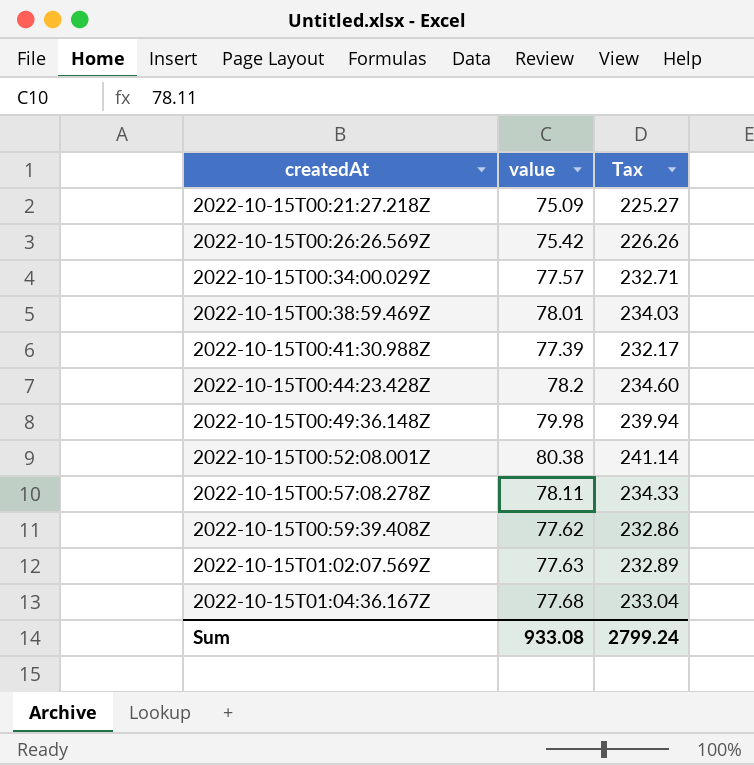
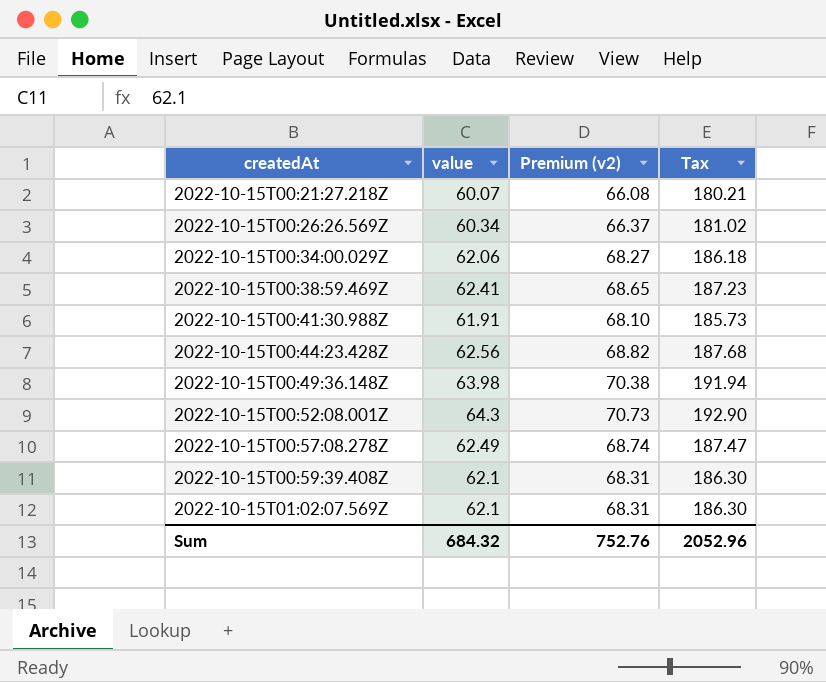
column Premium (v2) | formula: none -> [value] * 1.1
row 2022-10-15T01:04:36.167Z: 77.68 | 233.04 -> none
2022-10-15T00:21:27.218Z | value: 75.09 -> 60.07
2022-10-15T00:21:27.218Z | Tax: 225.27 -> 180.21
2022-10-15T00:26:26.569Z | value: 75.42 -> 60.34
2022-10-15T00:26:26.569Z | Tax: 226.26 -> 181.02
2022-10-15T00:34:00.029Z | value: 77.57 -> 62.06
2022-10-15T00:34:00.029Z | Tax: 232.71 -> 186.18
2022-10-15T00:38:59.469Z | value: 78.01 -> 62.41
2022-10-15T00:38:59.469Z | Tax: 234.03 -> 187.23
2022-10-15T00:41:30.988Z | value: 77.39 -> 61.91
2022-10-15T00:41:30.988Z | Tax: 232.17 -> 185.73
2022-10-15T00:44:23.428Z | value: 78.2 -> 62.56
2022-10-15T00:44:23.428Z | Tax: 234.60 -> 187.68
2022-10-15T00:49:36.148Z | value: 79.98 -> 63.98
2022-10-15T00:49:36.148Z | Tax: 239.94 -> 191.94
2022-10-15T00:52:08.001Z | value: 80.38 -> 64.3
2022-10-15T00:52:08.001Z | Tax: 241.14 -> 192.90
2022-10-15T00:57:08.278Z | value: 78.11 -> 62.49
2022-10-15T00:57:08.278Z | Tax: 234.33 -> 187.47
2022-10-15T00:59:39.408Z | value: 77.62 -> 62.1
2022-10-15T00:59:39.408Z | Tax: 232.86 -> 186.30
2022-10-15T01:02:07.569Z | value: 77.63 -> 62.1
2022-10-15T01:02:07.569Z | Tax: 232.89 -> 186.30
Sum | value: 933.08 -> 684.32
Sum | Tax: 2799.24 -> 2052.96

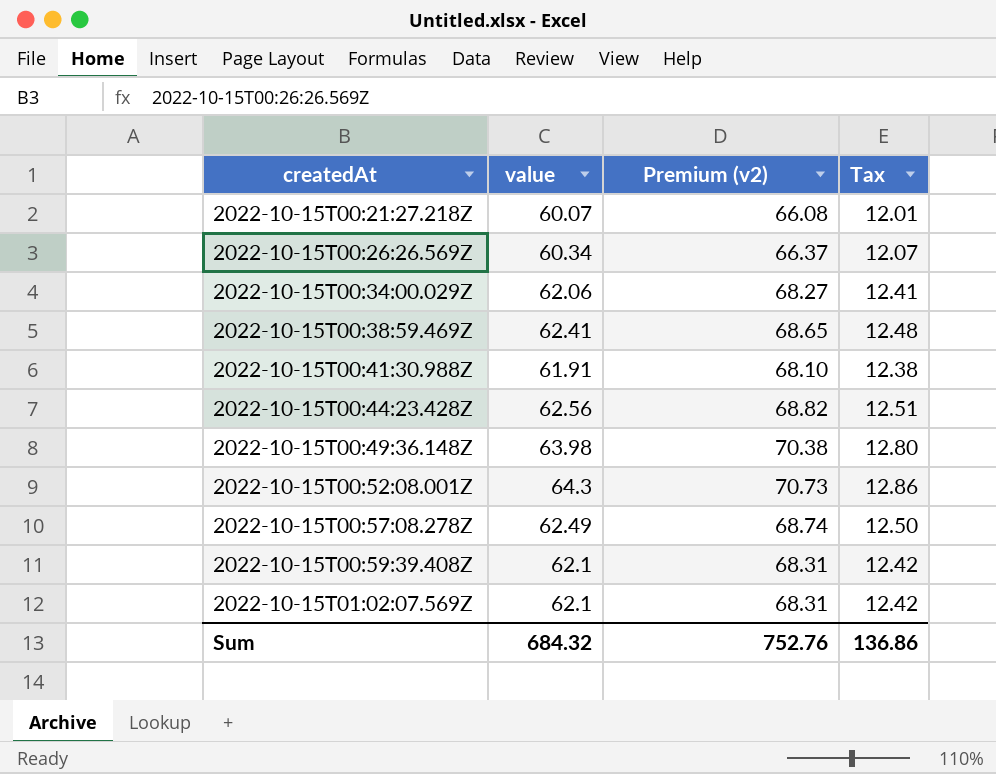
column Tax | formula: [value] * 3 -> [value] * 0.2
Sum | Tax: 2052.96 -> 136.86

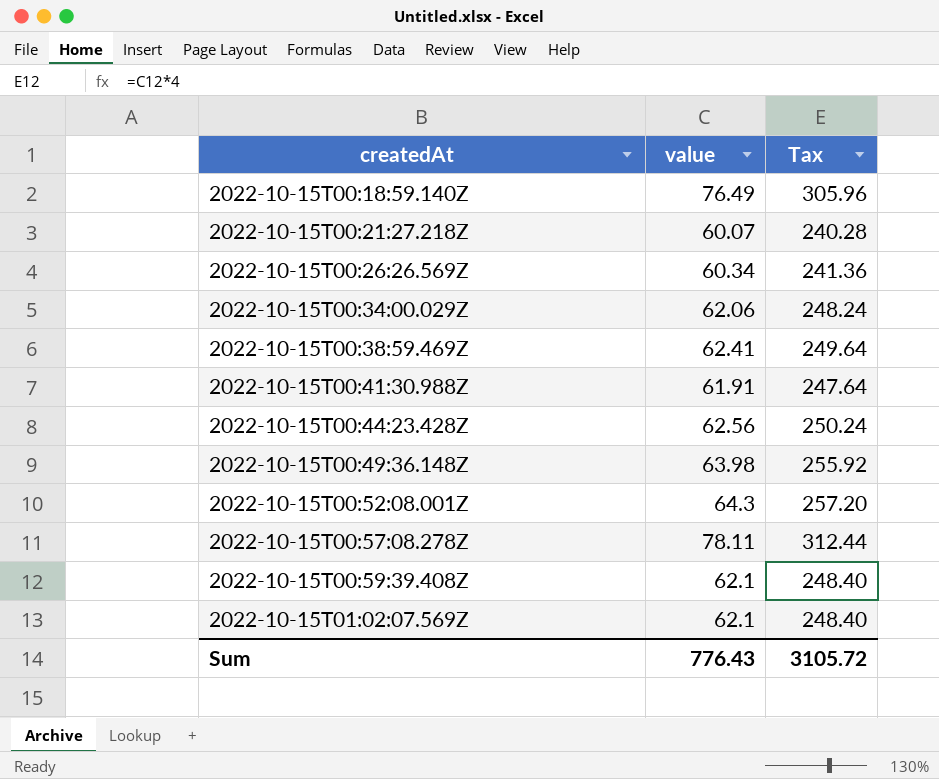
column Premium (v2) | formula: [value] * 1.1 -> none
column Tax | formula: [value] * 0.2 -> [value] * 4
row 2022-10-15T00:18:59.140Z: none -> 76.49 | 305.96
2022-10-15T00:57:08.278Z | value: 62.49 -> 78.11
Sum | value: 684.32 -> 776.43
Sum | Tax: 136.86 -> 3105.72

